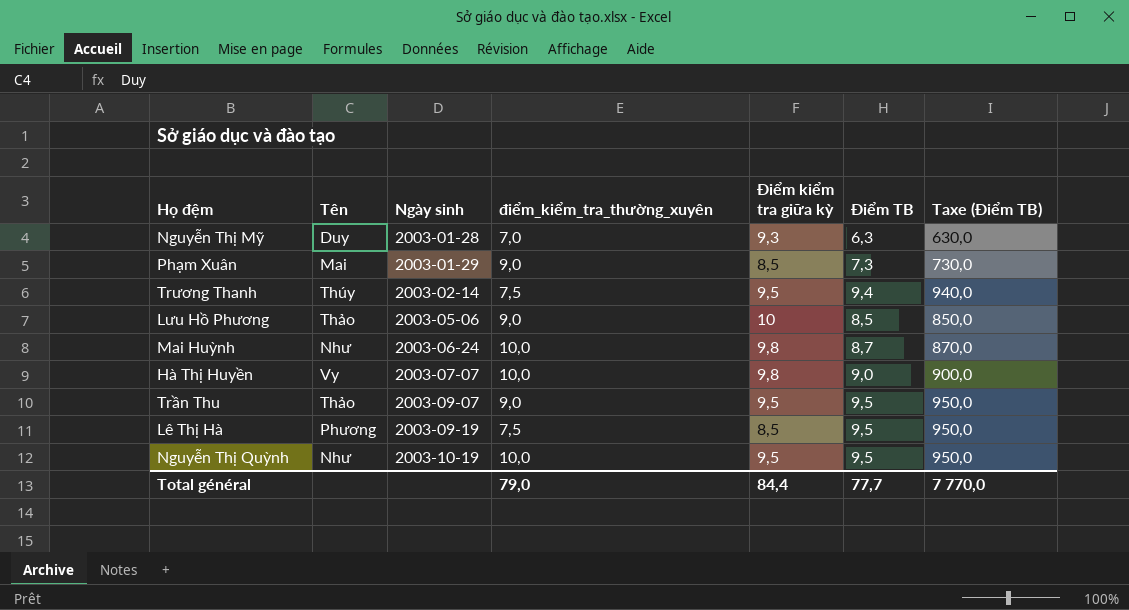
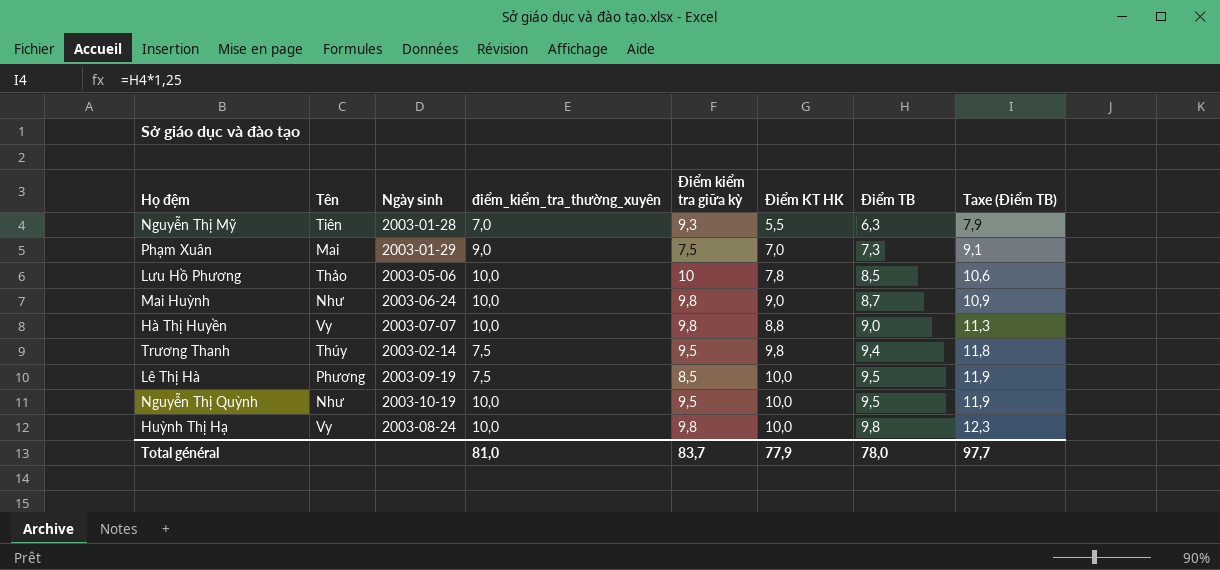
row order: Ngày sinh ascending -> Điểm TB ascending
column Điểm KT HK | position: none -> 6
column Taxe (Điểm TB) | formula: [Điểm TB] * 100 -> [Điểm TB] * 1,25
row Trần Thu: Thảo | 2003-09-07 | 9,0 | 9,5 | 9,5 | 950,0 -> none
Nguyễn Thị Mỹ | Tên: Duy -> Tiên
Phạm Xuân | Điểm kiểm tra giữa kỳ: 8,5 -> 7,5
Lưu Hồ Phương | điểm_kiểm_tra_thường_xuyên: 9,0 -> 10,0
row Huỳnh Thị Hạ: none -> Vy | 2003-08-24 | 10,0 | 9,8 | 10,0 | 9,8 | 12,3
Total général | điểm_kiểm_tra_thường_xuyên: 79,0 -> 81,0
Total général | Điểm kiểm tra giữa kỳ: 84,4 -> 83,7
Total général | Điểm TB: 77,7 -> 78,0
Total général | Taxe (Điểm TB): 7 770,0 -> 97,7

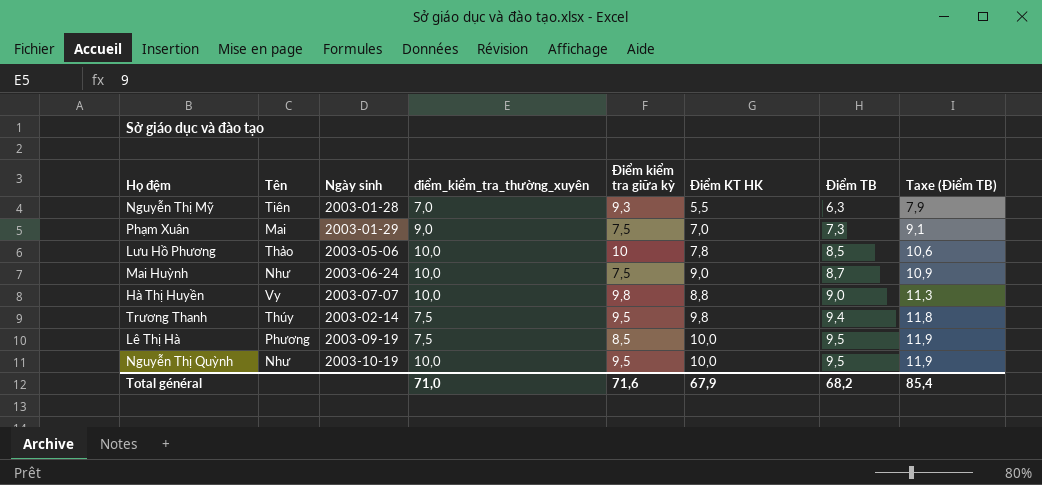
row Huỳnh Thị Hạ: Vy | 2003-08-24 | 10,0 | 9,8 | 10,0 | 9,8 | 12,3 -> none
Mai Huỳnh | Điểm kiểm tra giữa kỳ: 9,8 -> 7,5
Total général | điểm_kiểm_tra_thường_xuyên: 81,0 -> 71,0
Total général | Điểm kiểm tra giữa kỳ: 83,7 -> 71,6
Total général | Điểm KT HK: 77,9 -> 67,9
Total général | Điểm TB: 78,0 -> 68,2
Total général | Taxe (Điểm TB): 97,7 -> 85,4

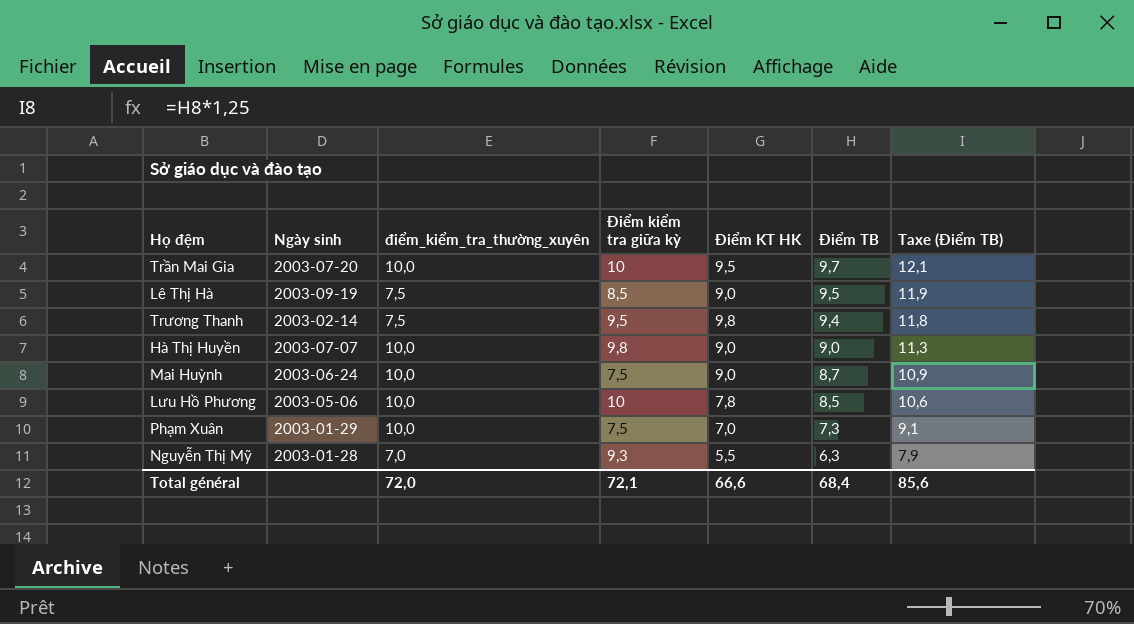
row order: Điểm TB ascending -> Điểm TB descending
column Tên | position: 2 -> none
row Nguyễn Thị Quỳnh: Như | 2003-10-19 | 10,0 | 9,5 | 10,0 | 9,5 | 11,9 -> none
row Trần Mai Gia: none -> 2003-07-20 | 10,0 | 10 | 9,5 | 9,7 | 12,1
Lê Thị Hà | Điểm KT HK: 10,0 -> 9,0
Hà Thị Huyền | Điểm KT HK: 8,8 -> 9,0
Phạm Xuân | điểm_kiểm_tra_thường_xuyên: 9,0 -> 10,0
Total général | điểm_kiểm_tra_thường_xuyên: 71,0 -> 72,0
Total général | Điểm kiểm tra giữa kỳ: 71,6 -> 72,1
Total général | Điểm KT HK: 67,9 -> 66,6
Total général | Điểm TB: 68,2 -> 68,4
Total général | Taxe (Điểm TB): 85,4 -> 85,6

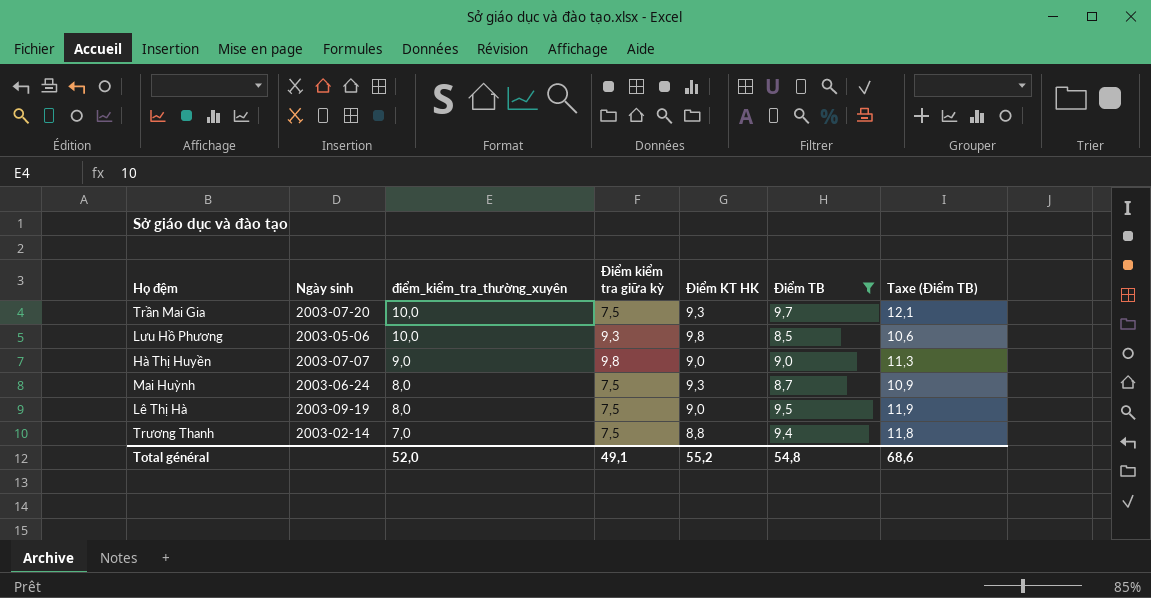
filter: none -> Điểm TB >= 8,5
row order: Điểm TB descending -> điểm_kiểm_tra_thường_xuyên descending
Trần Mai Gia | Điểm kiểm tra giữa kỳ: 10 -> 7,5
Trần Mai Gia | Điểm KT HK: 9,5 -> 9,3
Lưu Hồ Phương | Điểm kiểm tra giữa kỳ: 10 -> 9,3
Lưu Hồ Phương | Điểm KT HK: 7,8 -> 9,8
Hà Thị Huyền | điểm_kiểm_tra_thường_xuyên: 10,0 -> 9,0
Mai Huỳnh | điểm_kiểm_tra_thường_xuyên: 10,0 -> 8,0
Mai Huỳnh | Điểm KT HK: 9,0 -> 9,3
Lê Thị Hà | điểm_kiểm_tra_thường_xuyên: 7,5 -> 8,0
Lê Thị Hà | Điểm kiểm tra giữa kỳ: 8,5 -> 7,5
Trương Thanh | điểm_kiểm_tra_thường_xuyên: 7,5 -> 7,0
Trương Thanh | Điểm kiểm tra giữa kỳ: 9,5 -> 7,5
Trương Thanh | Điểm KT HK: 9,8 -> 8,8
Total général | điểm_kiểm_tra_thường_xuyên: 72,0 -> 52,0
Total général | Điểm kiểm tra giữa kỳ: 72,1 -> 49,1
Total général | Điểm KT HK: 66,6 -> 55,2
Total général | Điểm TB: 68,4 -> 54,8
Total général | Taxe (Điểm TB): 85,6 -> 68,6

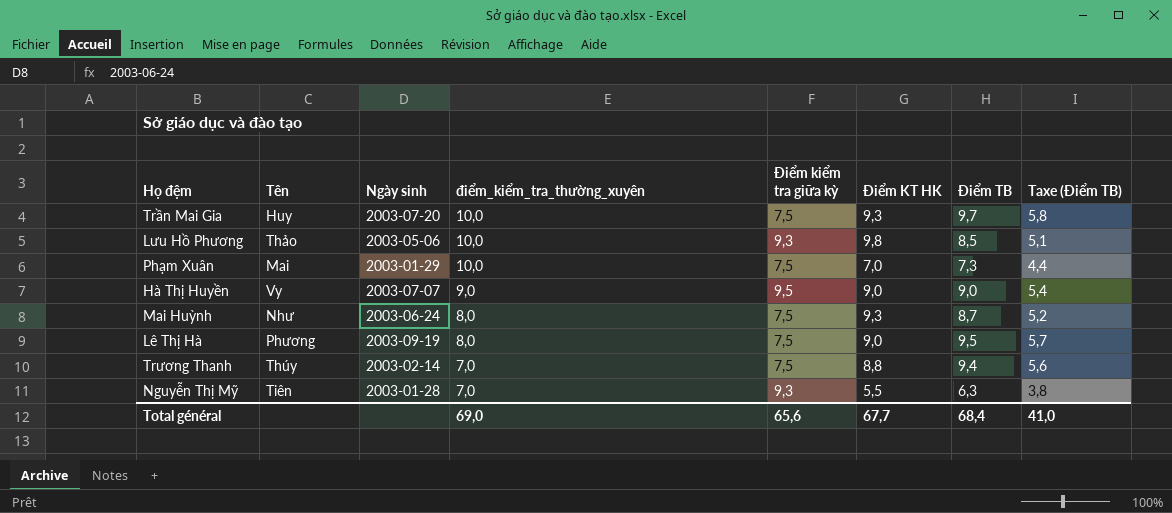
filter: Điểm TB >= 8,5 -> none
column Tên | position: none -> 2
column Taxe (Điểm TB) | formula: [Điểm TB] * 1,25 -> [Điểm TB] * 0,6
Hà Thị Huyền | Điểm kiểm tra giữa kỳ: 9,8 -> 9,5
Total général | điểm_kiểm_tra_thường_xuyên: 52,0 -> 69,0
Total général | Điểm kiểm tra giữa kỳ: 49,1 -> 65,6
Total général | Điểm KT HK: 55,2 -> 67,7
Total général | Điểm TB: 54,8 -> 68,4
Total général | Taxe (Điểm TB): 68,6 -> 41,0

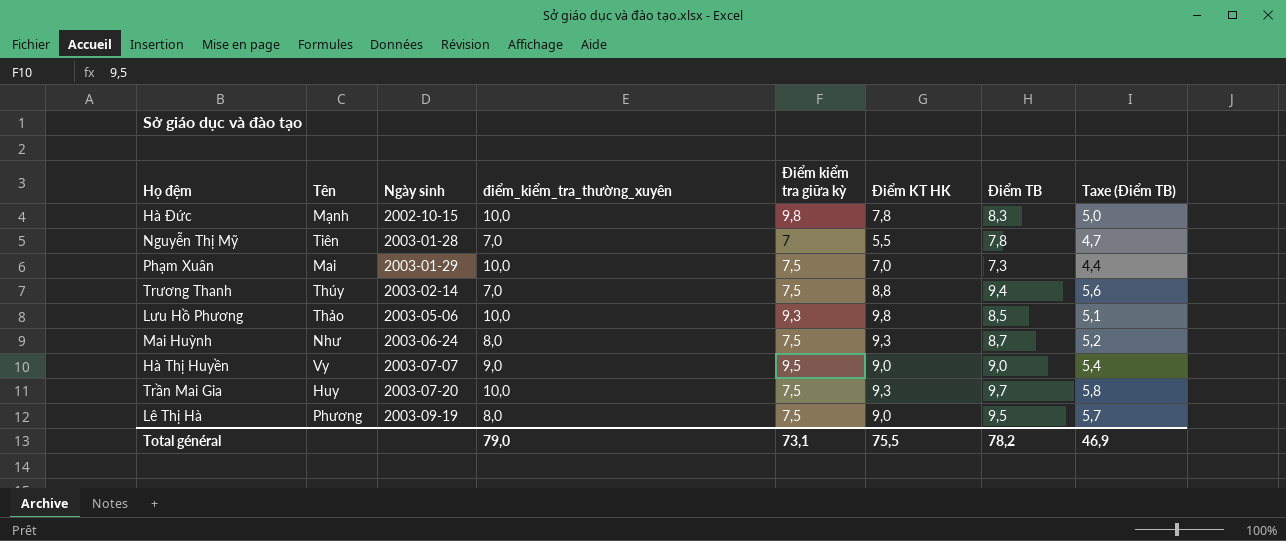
row order: điểm_kiểm_tra_thường_xuyên descending -> Ngày sinh ascending
row Hà Đức: none -> Mạnh | 2002-10-15 | 10,0 | 9,8 | 7,8 | 8,3 | 5,0
Nguyễn Thị Mỹ | Điểm kiểm tra giữa kỳ: 9,3 -> 7
Nguyễn Thị Mỹ | Điểm TB: 6,3 -> 7,8
Nguyễn Thị Mỹ | Taxe (Điểm TB): 3,8 -> 4,7
Total général | điểm_kiểm_tra_thường_xuyên: 69,0 -> 79,0
Total général | Điểm kiểm tra giữa kỳ: 65,6 -> 73,1
Total général | Điểm KT HK: 67,7 -> 75,5
Total général | Điểm TB: 68,4 -> 78,2
Total général | Taxe (Điểm TB): 41,0 -> 46,9

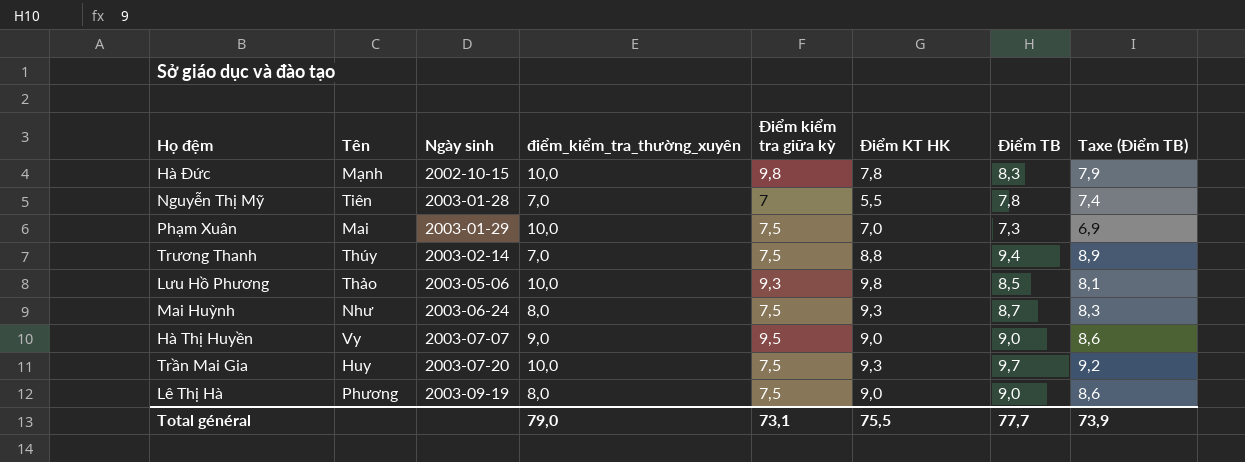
column Taxe (Điểm TB) | formula: [Điểm TB] * 0,6 -> [Điểm TB] * 0,95
Lê Thị Hà | Điểm TB: 9,5 -> 9,0
Total général | Điểm TB: 78,2 -> 77,7
Total général | Taxe (Điểm TB): 46,9 -> 73,9

